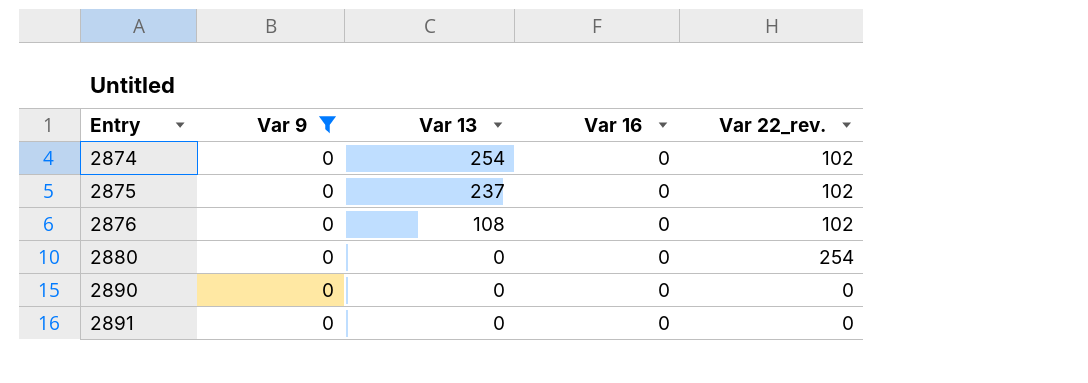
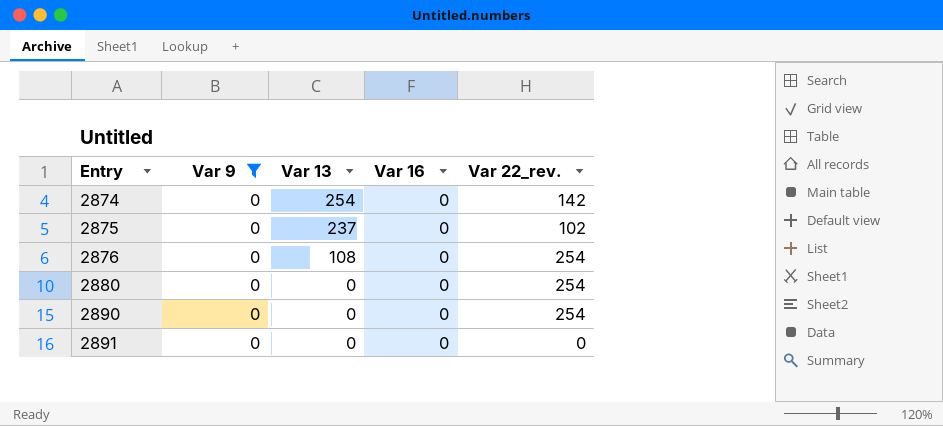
2874 | Var 22_rev.: 102 -> 142
2876 | Var 22_rev.: 102 -> 254
2890 | Var 22_rev.: 0 -> 254

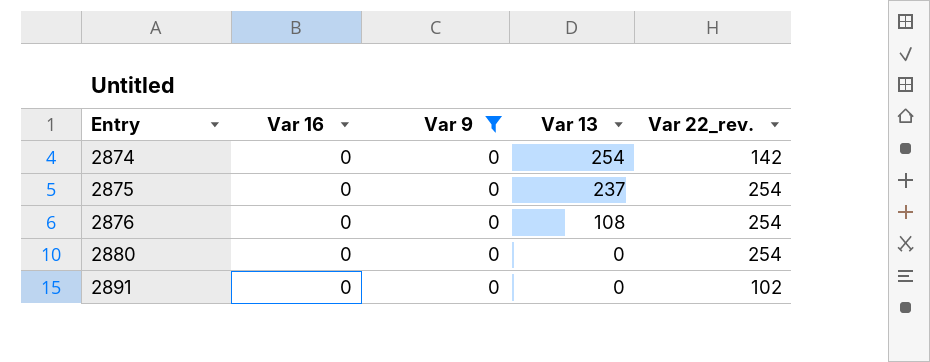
column Var 16 | position: 4 -> 2
row 2890: 0 | 0 | 0 | 254 -> none
2875 | Var 22_rev.: 102 -> 254
2891 | Var 22_rev.: 0 -> 102

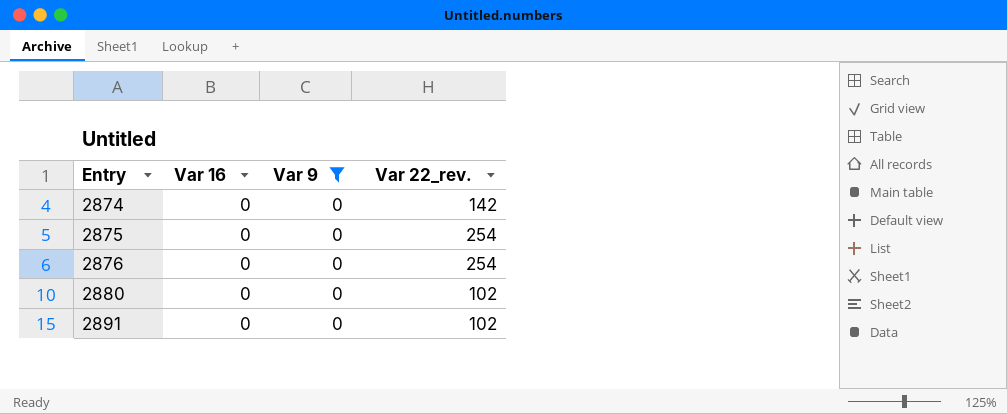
column Var 13 | position: 4 -> none
2880 | Var 22_rev.: 254 -> 102

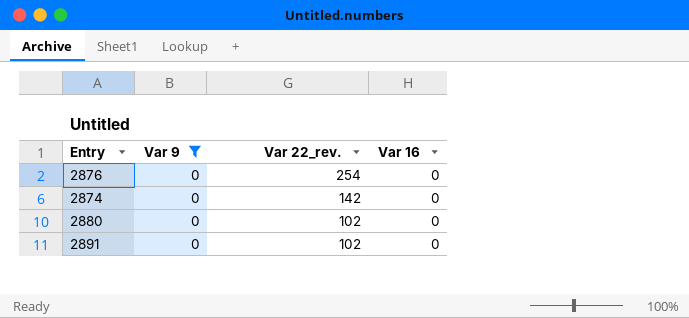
row order: Entry ascending -> Var 22_rev. descending
column Var 16 | position: 2 -> 4
row 2875: 0 | 0 | 254 -> none

